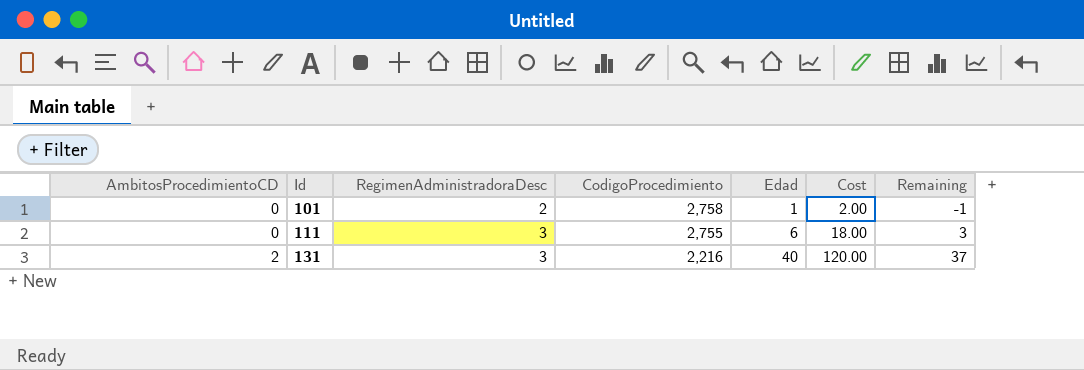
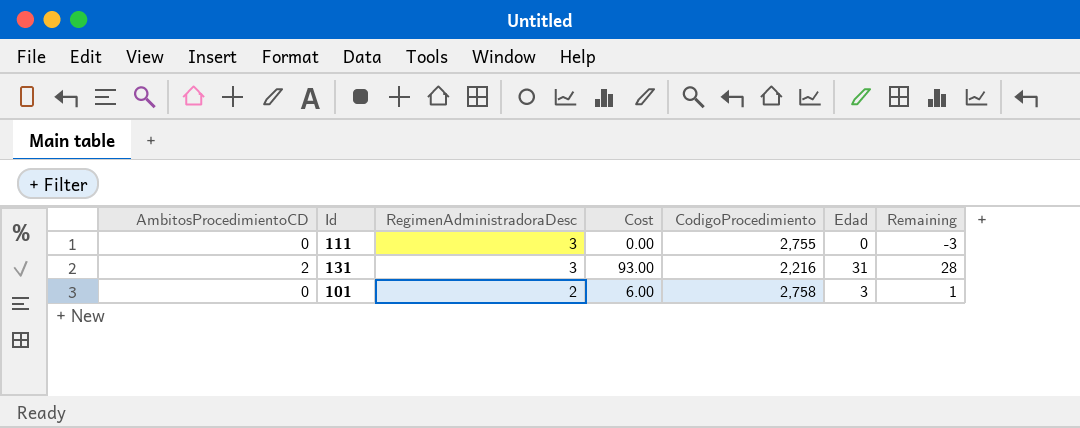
row order: AmbitosProcedimientoCD ascending -> RegimenAdministradoraDesc descending
column Cost | position: 6 -> 4
111 | Cost: 18.00 -> 0.00
111 | Edad: 6 -> 0
111 | Remaining: 3 -> -3
131 | Cost: 120.00 -> 93.00
131 | Edad: 40 -> 31
131 | Remaining: 37 -> 28
101 | Cost: 2.00 -> 6.00
101 | Edad: 1 -> 3
101 | Remaining: -1 -> 1

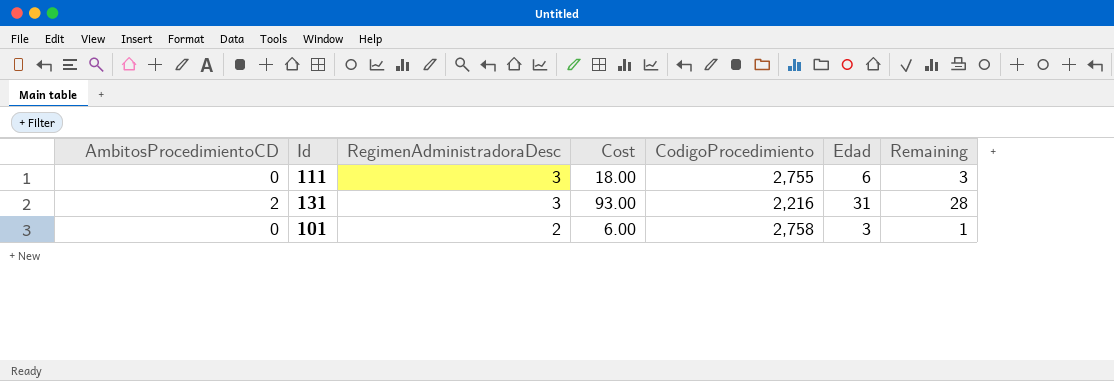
111 | Cost: 0.00 -> 18.00
111 | Edad: 0 -> 6
111 | Remaining: -3 -> 3

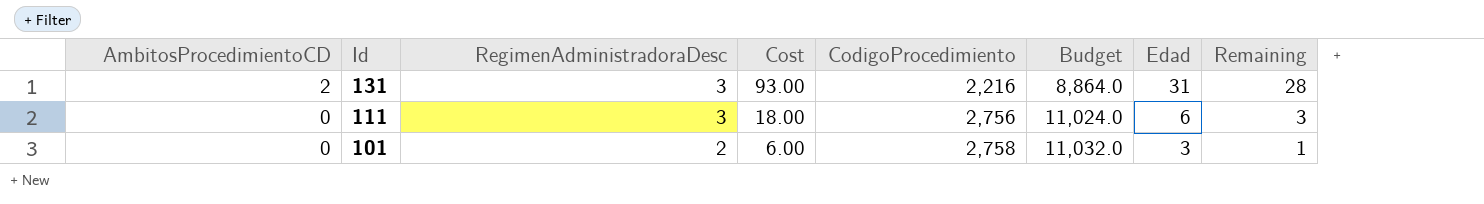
row order: RegimenAdministradoraDesc descending -> AmbitosProcedimientoCD descending
column Budget | formula: none -> [CodigoProcedimiento] * 4
111 | CodigoProcedimiento: 2,755 -> 2,756

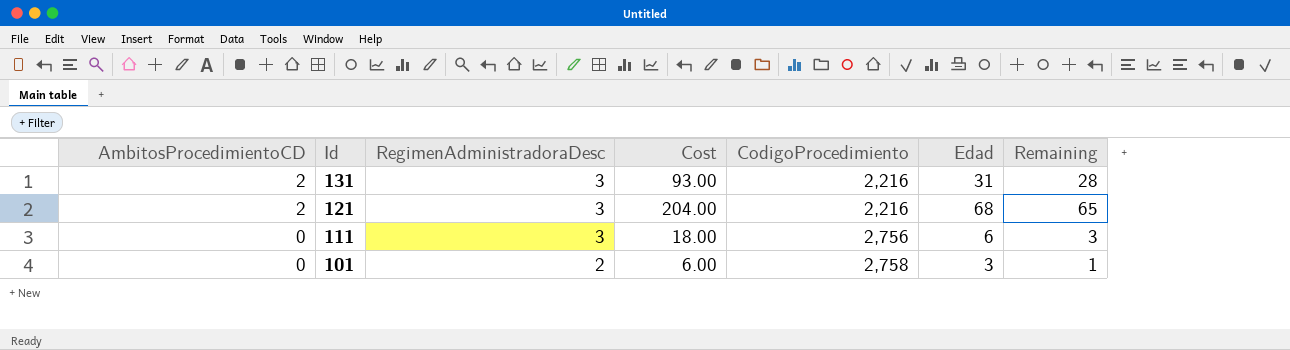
column Budget | formula: [CodigoProcedimiento] * 4 -> none
row 121: none -> 2 | 3 | 204.00 | 2,216 | 68 | 65

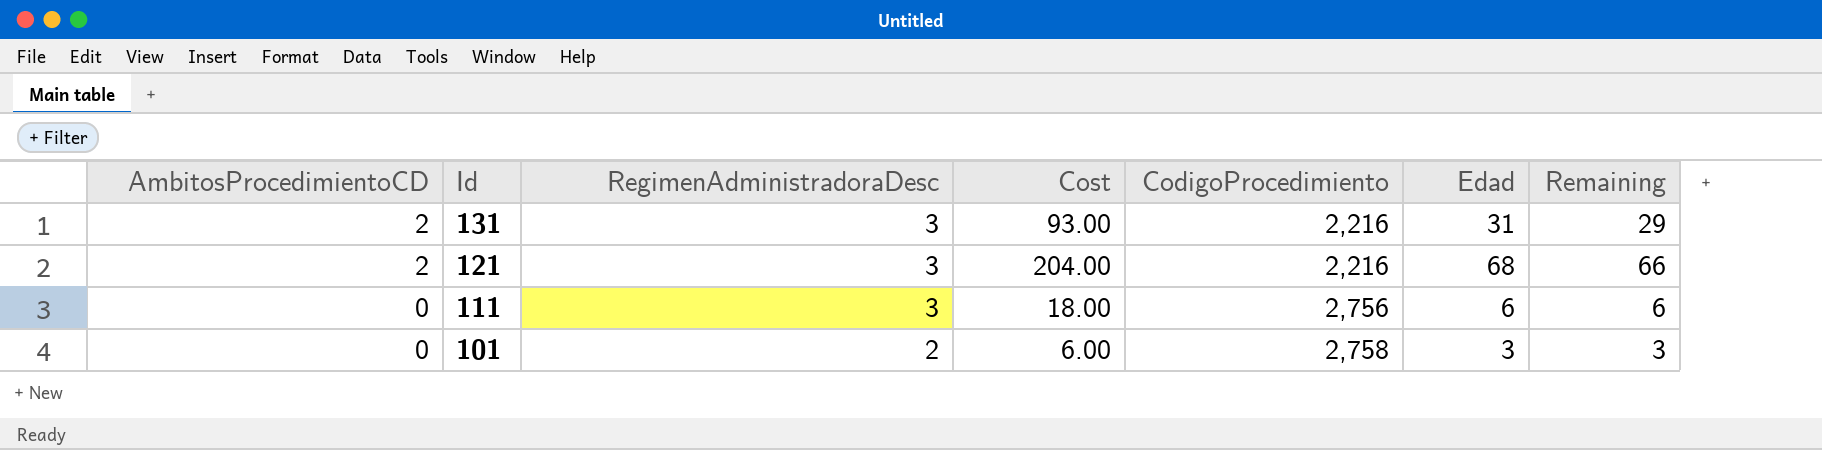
column Remaining | formula: [Edad] - [RegimenAdministradoraDesc] -> [Edad] - [AmbitosProcedimientoCD]

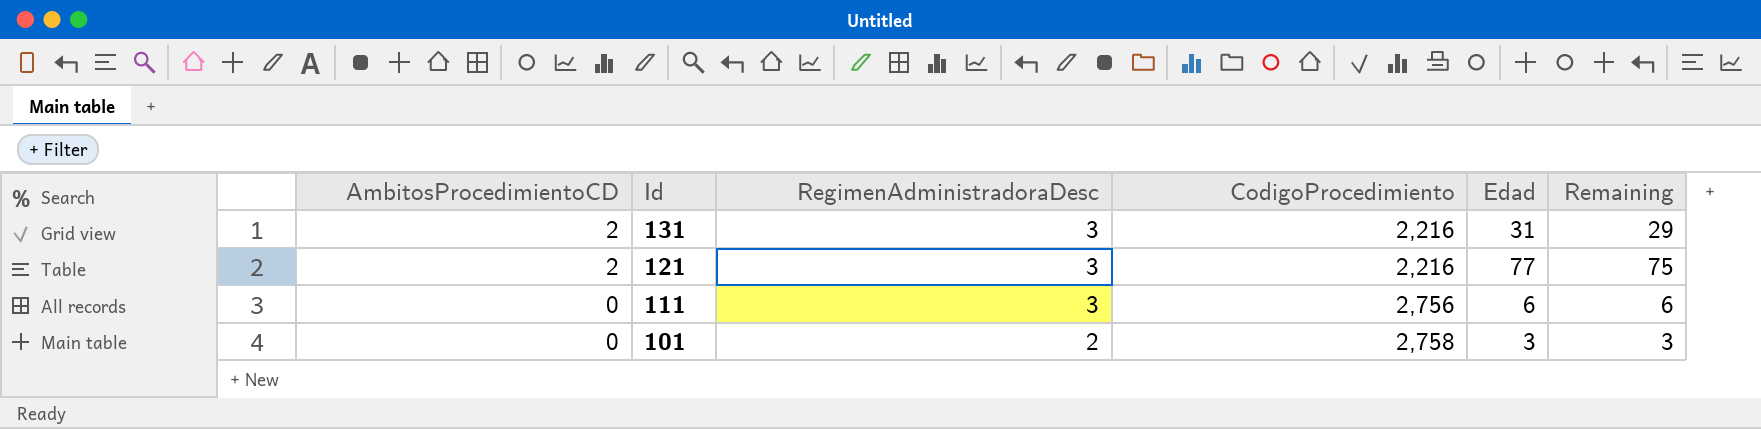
column Cost | formula: [RegimenAdministradoraDesc] * [Edad] -> none
121 | Edad: 68 -> 77
121 | Remaining: 66 -> 75

